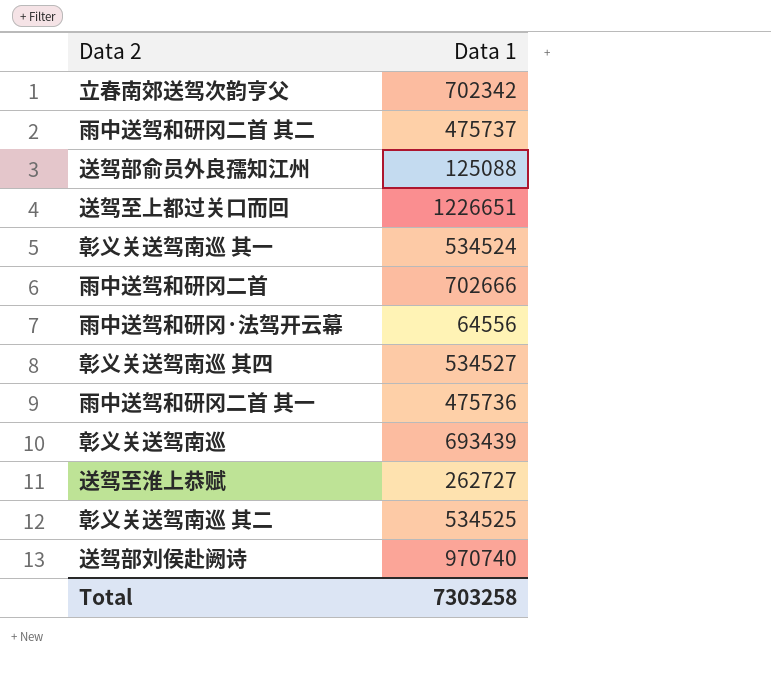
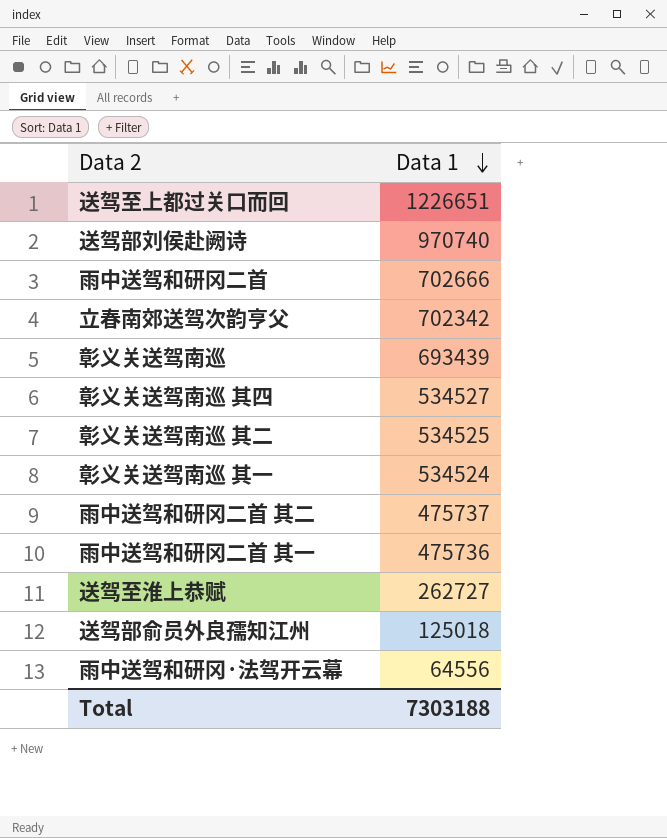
row order: none -> Data 1 descending
送驾部俞员外良孺知江州 | Data 1: 125088 -> 125018
Total | Data 1: 7303258 -> 7303188

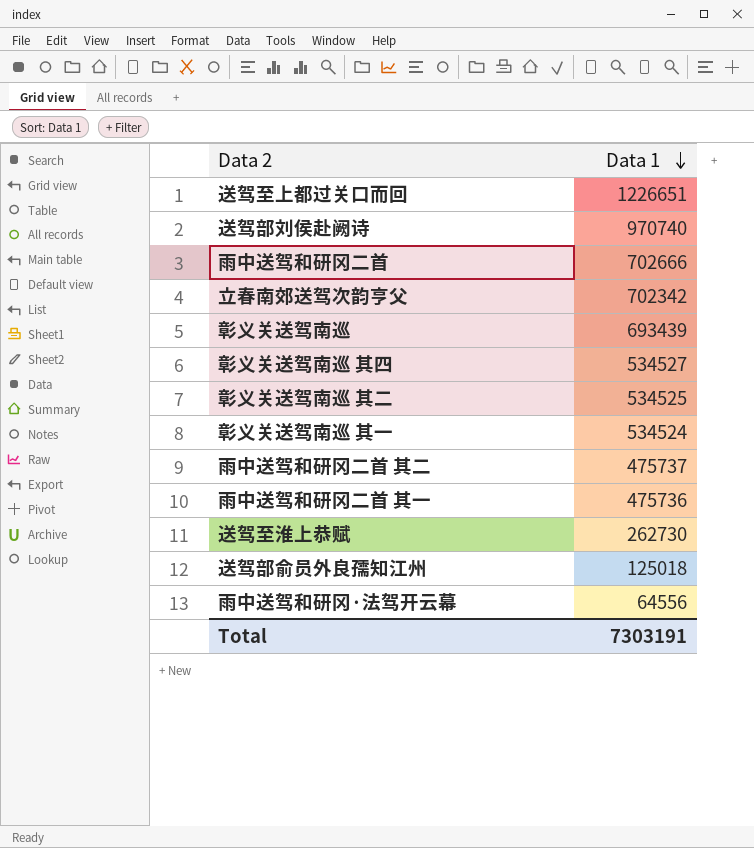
送驾至淮上恭赋 | Data 1: 262727 -> 262730
Total | Data 1: 7303188 -> 7303191

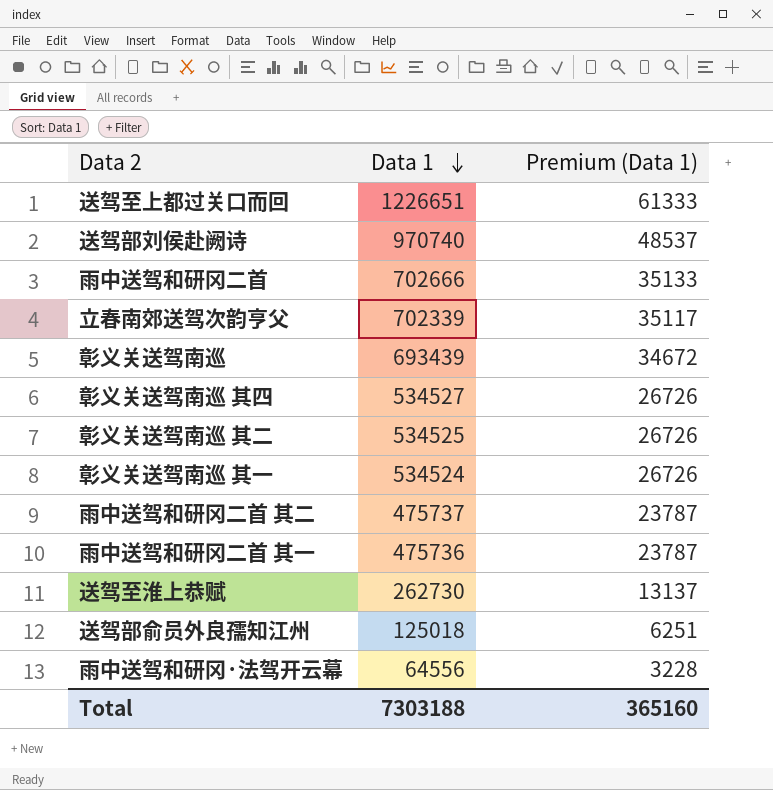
column Premium (Data 1) | formula: none -> [Data 1] * 0.05
立春南郊送驾次韵亨父 | Data 1: 702342 -> 702339
Total | Data 1: 7303191 -> 7303188

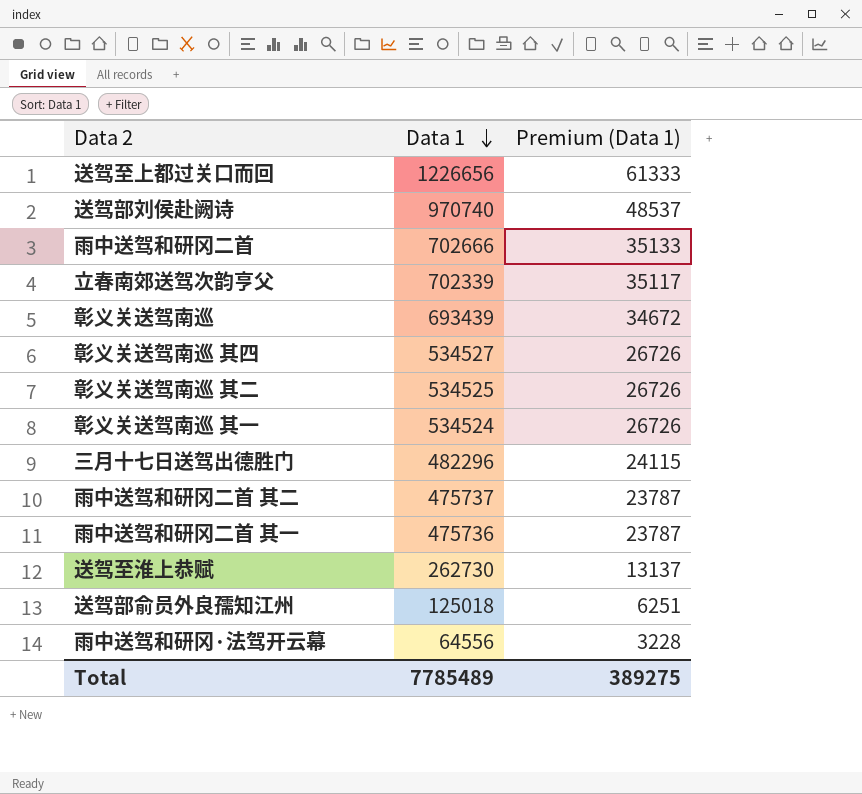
送驾至上都过关口而回 | Data 1: 1226651 -> 1226656
row 三月十七日送驾出德胜门: none -> 482296 | 24115
Total | Data 1: 7303188 -> 7785489
Total | Premium (Data 1): 365160 -> 389275

